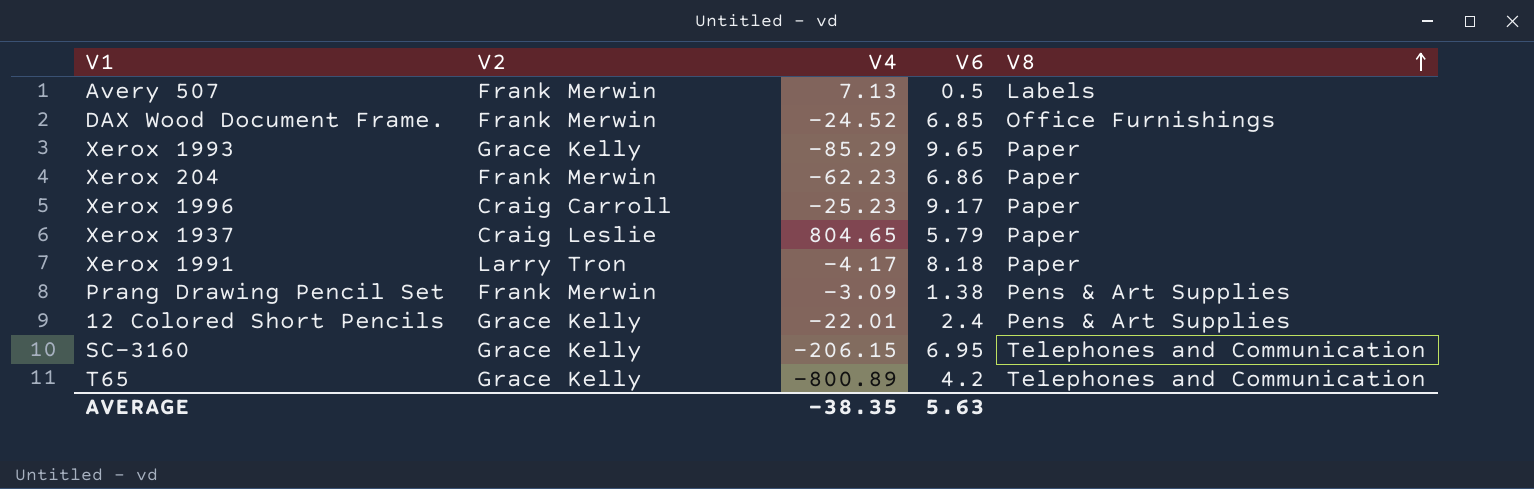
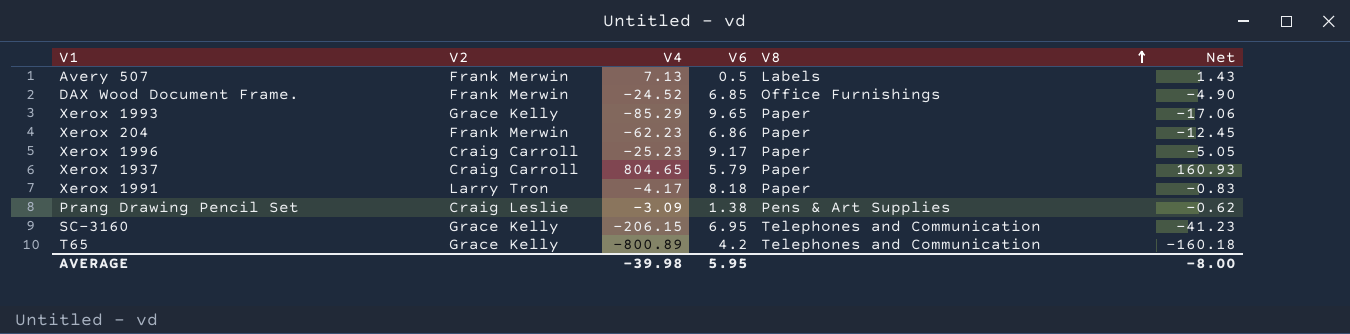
column Net | formula: none -> [V4] * 0.2
row 12 Colored Short Pencils: Grace Kelly | -22.01 | 2.4 | Pens & Art Supplies -> none
Xerox 1937 | V2: Craig Leslie -> Craig Carroll
Prang Drawing Pencil Set | V2: Frank Merwin -> Craig Leslie
AVERAGE | V4: -38.35 -> -39.98
AVERAGE | V6: 5.63 -> 5.95

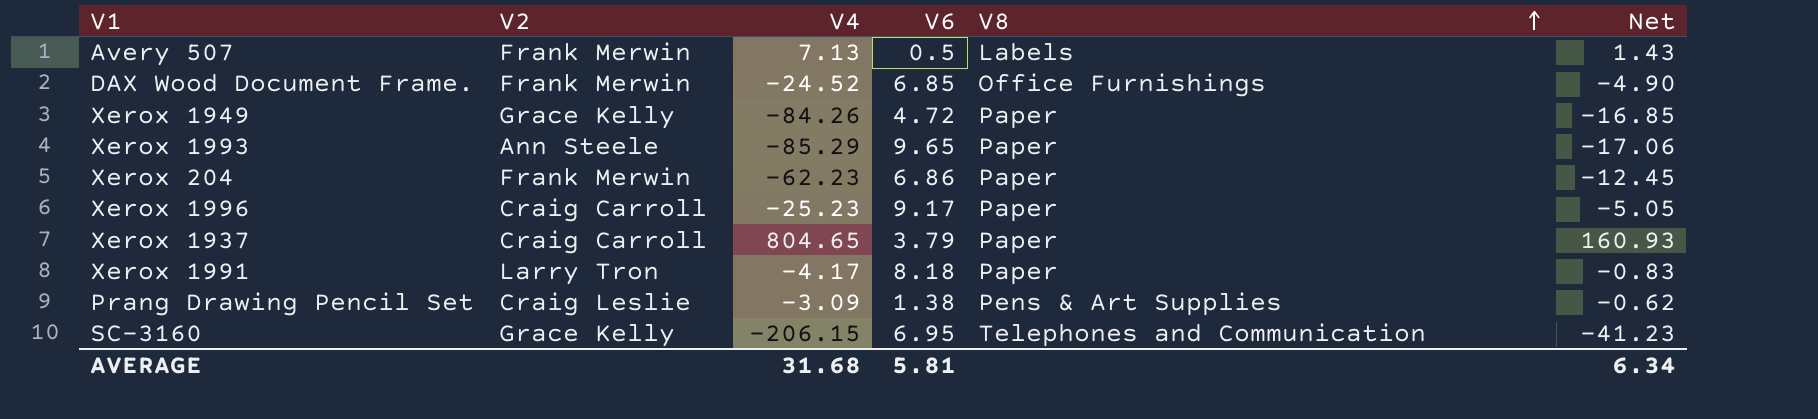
row T65: Grace Kelly | -800.89 | 4.2 | Telephones and Communication | -160.18 -> none
row Xerox 1949: none -> Grace Kelly | -84.26 | 4.72 | Paper | -16.85
Xerox 1993 | V2: Grace Kelly -> Ann Steele
Xerox 1937 | V6: 5.79 -> 3.79
AVERAGE | V4: -39.98 -> 31.68
AVERAGE | V6: 5.95 -> 5.81
AVERAGE | Net: -8.00 -> 6.34

